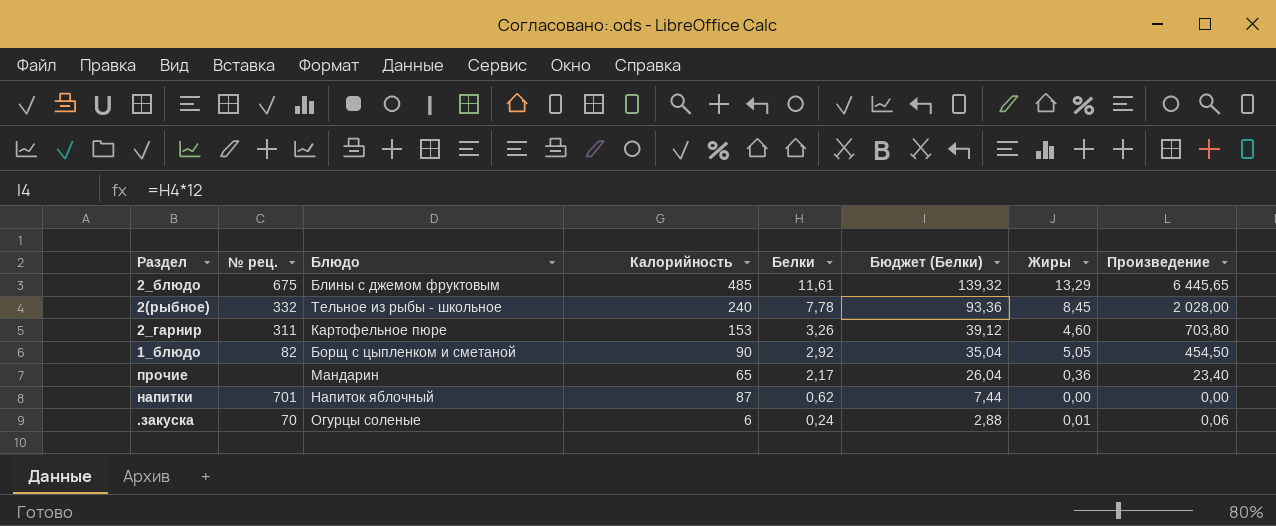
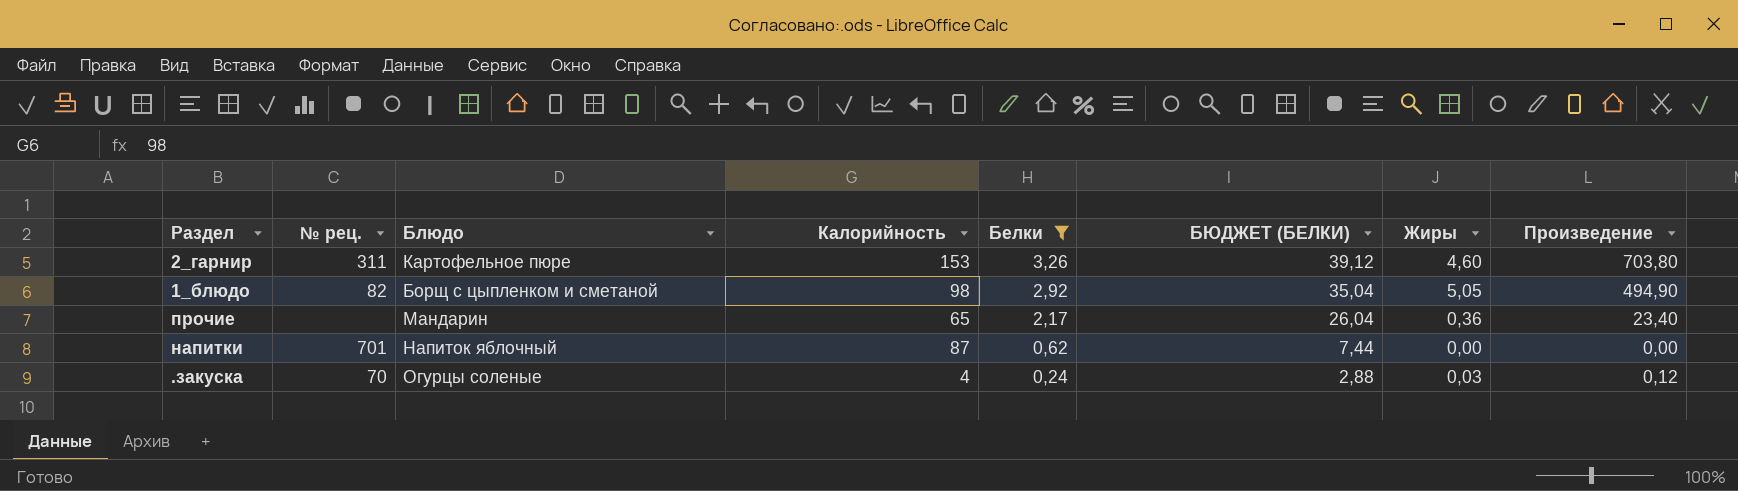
filter: none -> Белки <= 3,26
column name: Бюджет (Белки) -> БЮДЖЕТ (БЕЛКИ)
1_блюдо | Калорийность: 90 -> 98
1_блюдо | Произведение: 454,50 -> 494,90
.закуска | Калорийность: 6 -> 4
.закуска | Жиры: 0,01 -> 0,03
.закуска | Произведение: 0,06 -> 0,12

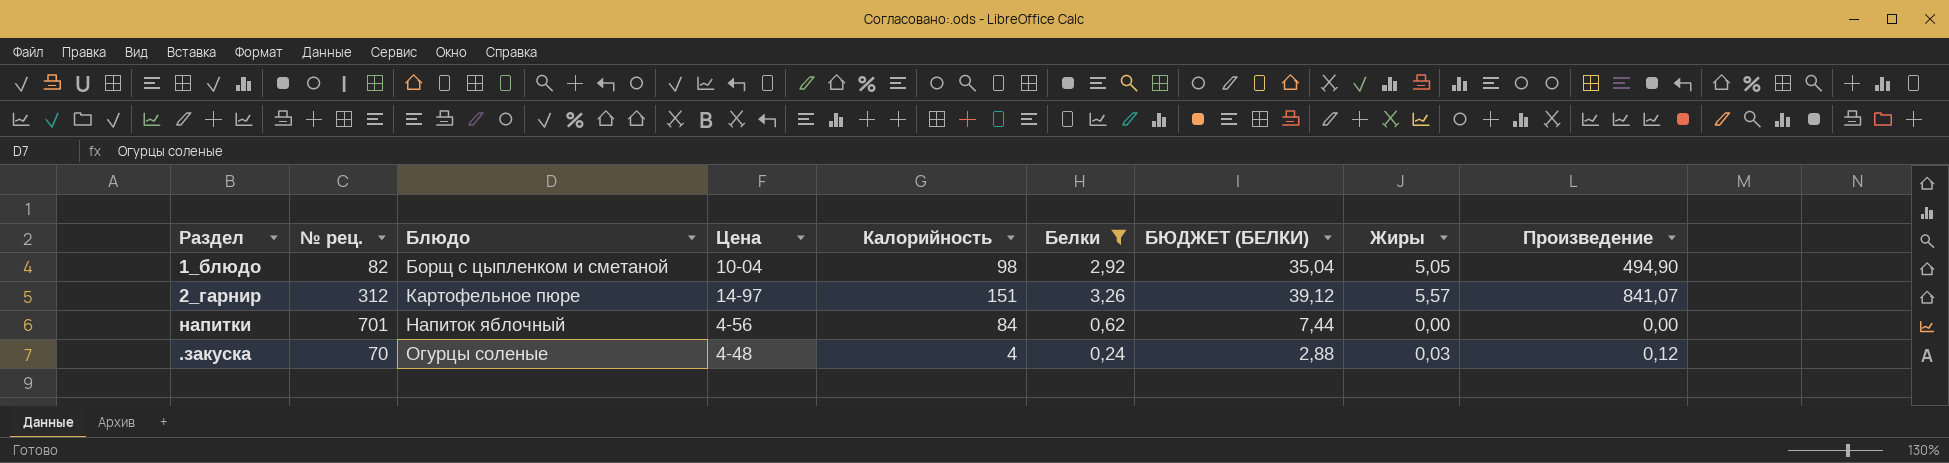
row order: Белки descending -> Блюдо ascending
column Цена | position: none -> 4
row прочие: none | Мандарин | 65 | 2,17 | 26,04 | 0,36 | 23,40 -> none
2_гарнир | № рец.: 311 -> 312
2_гарнир | Калорийность: 153 -> 151
2_гарнир | Жиры: 4,60 -> 5,57
2_гарнир | Произведение: 703,80 -> 841,07
напитки | Калорийность: 87 -> 84

